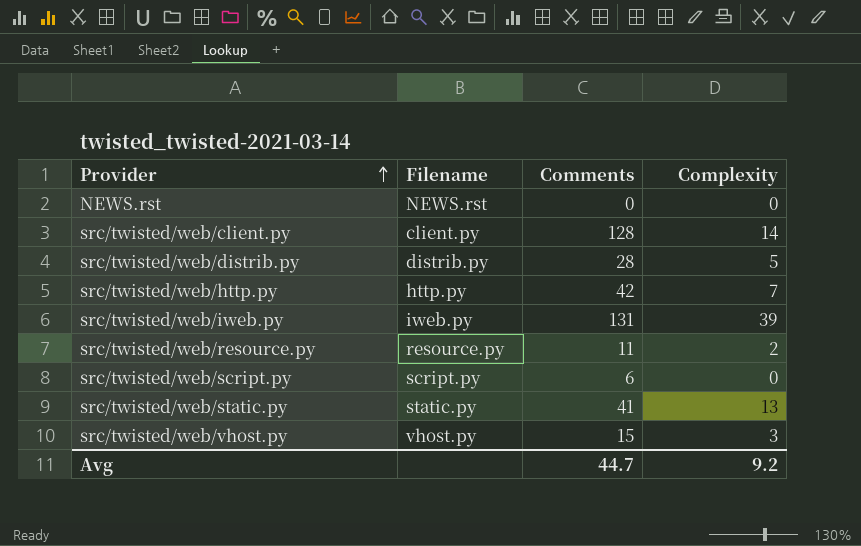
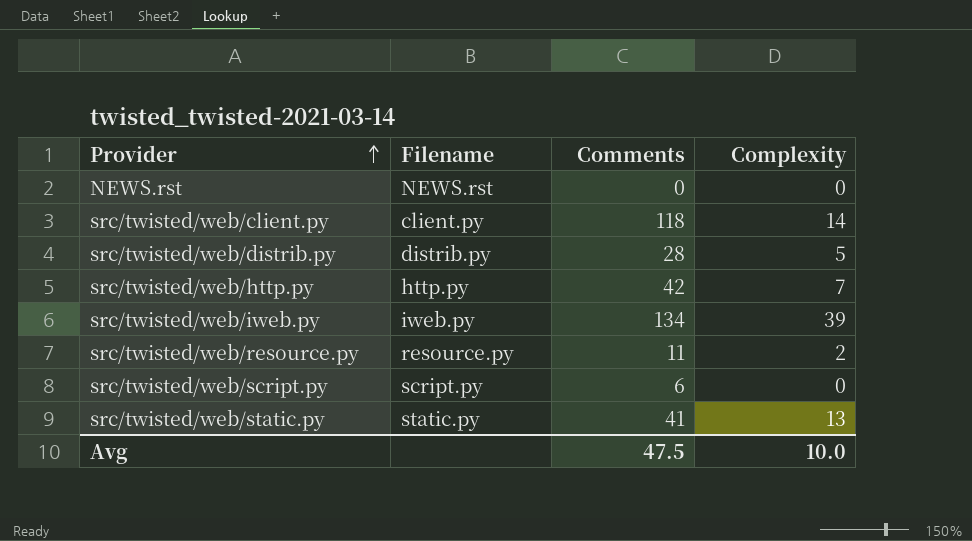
row src/twisted/web/vhost.py: vhost.py | 15 | 3 -> none
src/twisted/web/client.py | Comments: 128 -> 118
src/twisted/web/iweb.py | Comments: 131 -> 134
Avg | Comments: 44.7 -> 47.5
Avg | Complexity: 9.2 -> 10.0

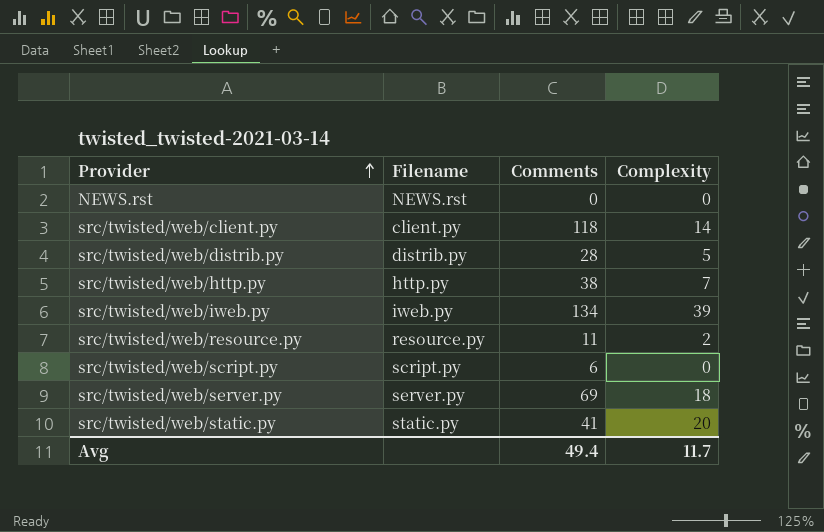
src/twisted/web/http.py | Comments: 42 -> 38
row src/twisted/web/server.py: none -> server.py | 69 | 18
src/twisted/web/static.py | Complexity: 13 -> 20
Avg | Comments: 47.5 -> 49.4
Avg | Complexity: 10.0 -> 11.7

